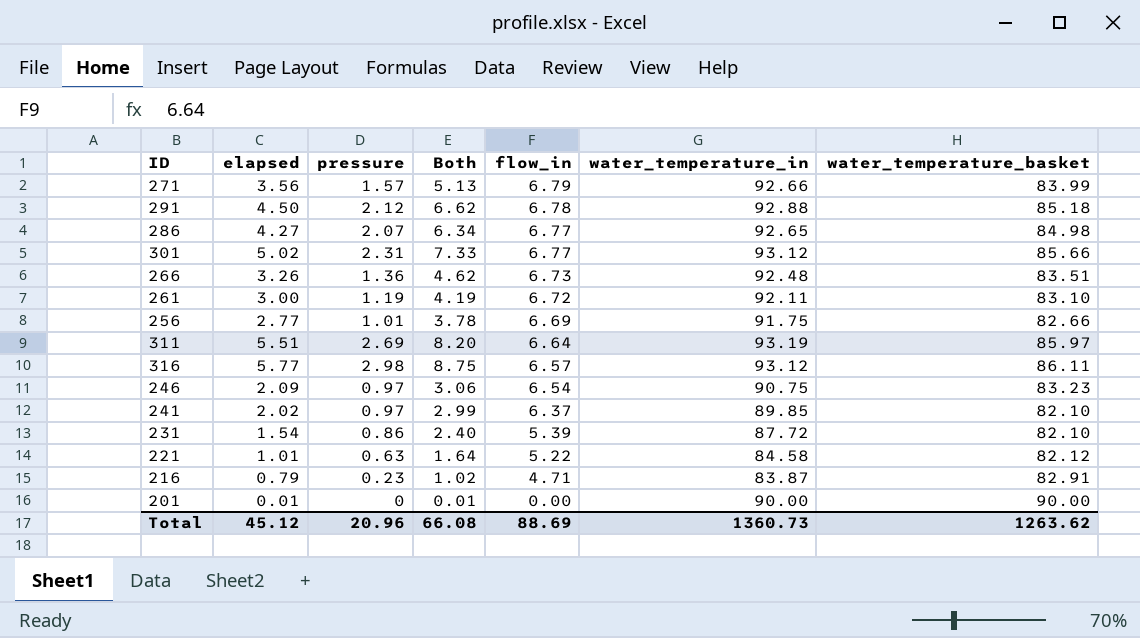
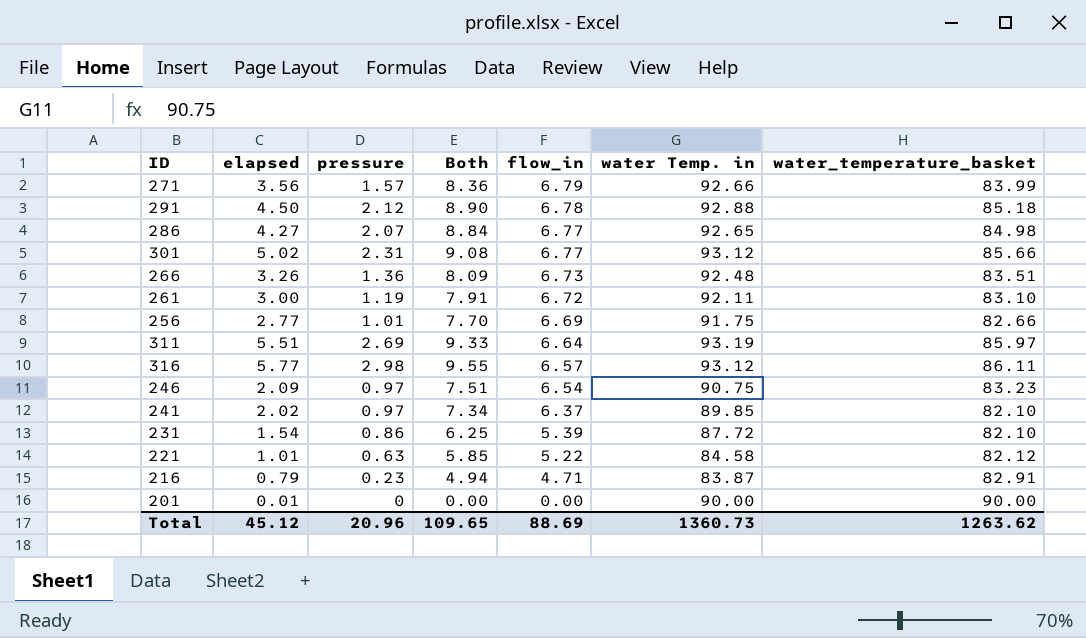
column Both | formula: [elapsed] + [pressure] -> [pressure] + [flow_in]
column name: water_temperature_in -> water Temp. in
Total | Both: 66.08 -> 109.65

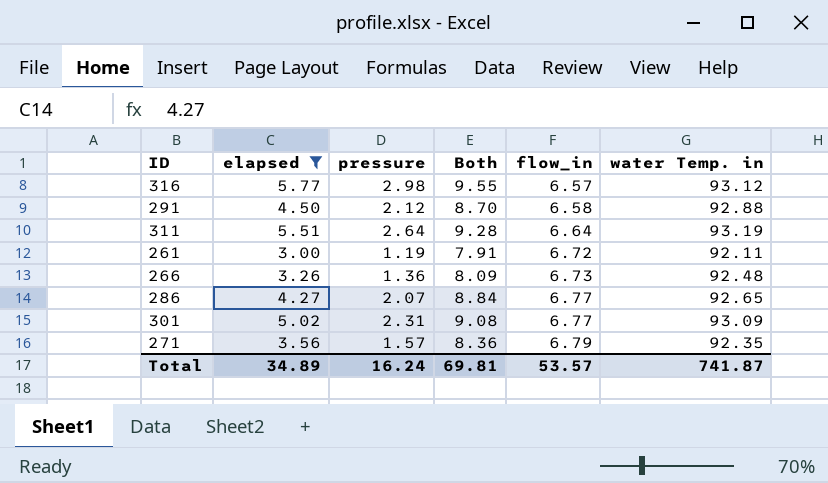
filter: none -> elapsed >= 3.00
row order: flow_in descending -> flow_in ascending
column water_temperature_basket | position: 7 -> none
291 | Both: 8.90 -> 8.70
291 | flow_in: 6.78 -> 6.58
311 | pressure: 2.69 -> 2.64
311 | Both: 9.33 -> 9.28
301 | water Temp. in: 93.12 -> 93.09
271 | water Temp. in: 92.66 -> 92.35
Total | elapsed: 45.12 -> 34.89
Total | pressure: 20.96 -> 16.24
Total | Both: 109.65 -> 69.81
Total | flow_in: 88.69 -> 53.57
Total | water Temp. in: 1360.73 -> 741.87

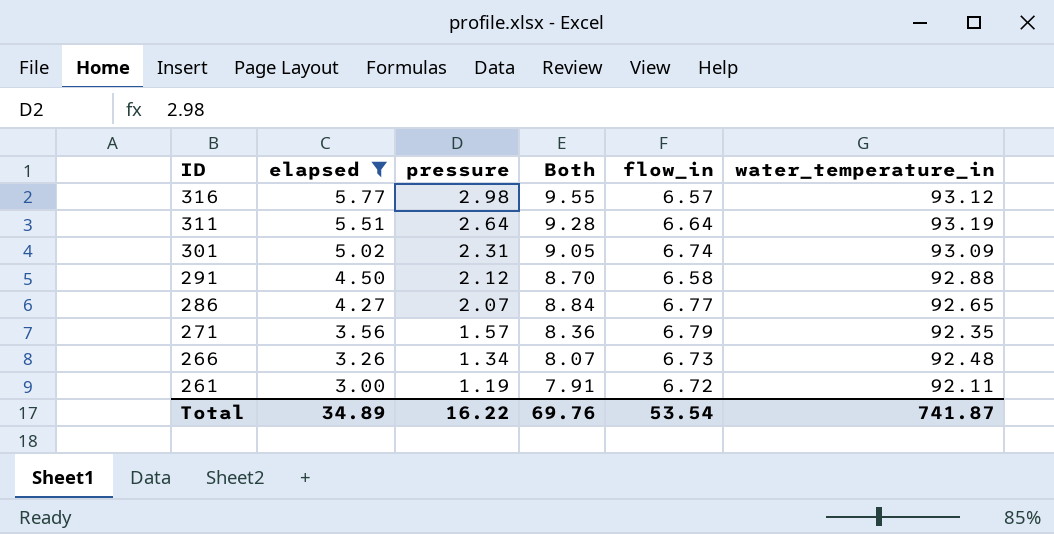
row order: flow_in ascending -> ID descending
column name: water Temp. in -> water_temperature_in
301 | Both: 9.08 -> 9.05
301 | flow_in: 6.77 -> 6.74
266 | pressure: 1.36 -> 1.34
266 | Both: 8.09 -> 8.07
Total | pressure: 16.24 -> 16.22
Total | Both: 69.81 -> 69.76
Total | flow_in: 53.57 -> 53.54

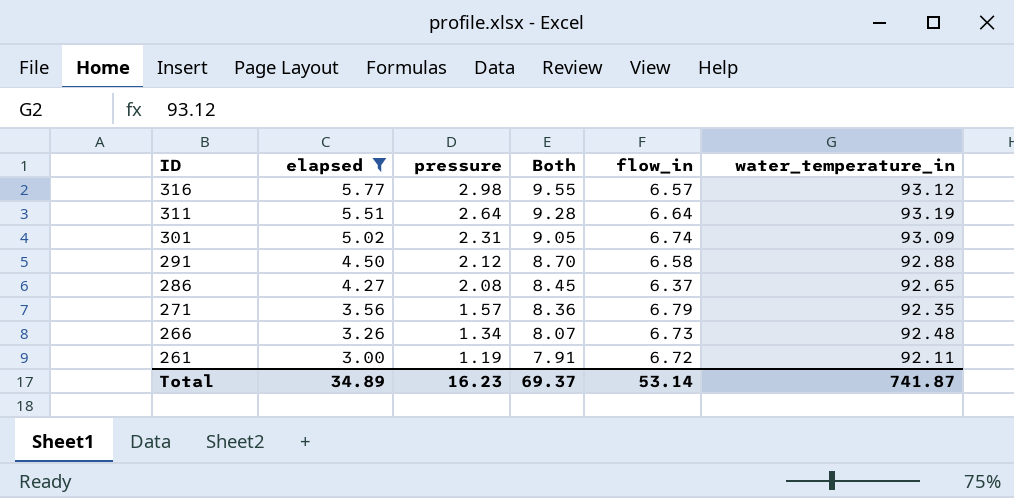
286 | pressure: 2.07 -> 2.08
286 | Both: 8.84 -> 8.45
286 | flow_in: 6.77 -> 6.37
Total | pressure: 16.22 -> 16.23
Total | Both: 69.76 -> 69.37
Total | flow_in: 53.54 -> 53.14

